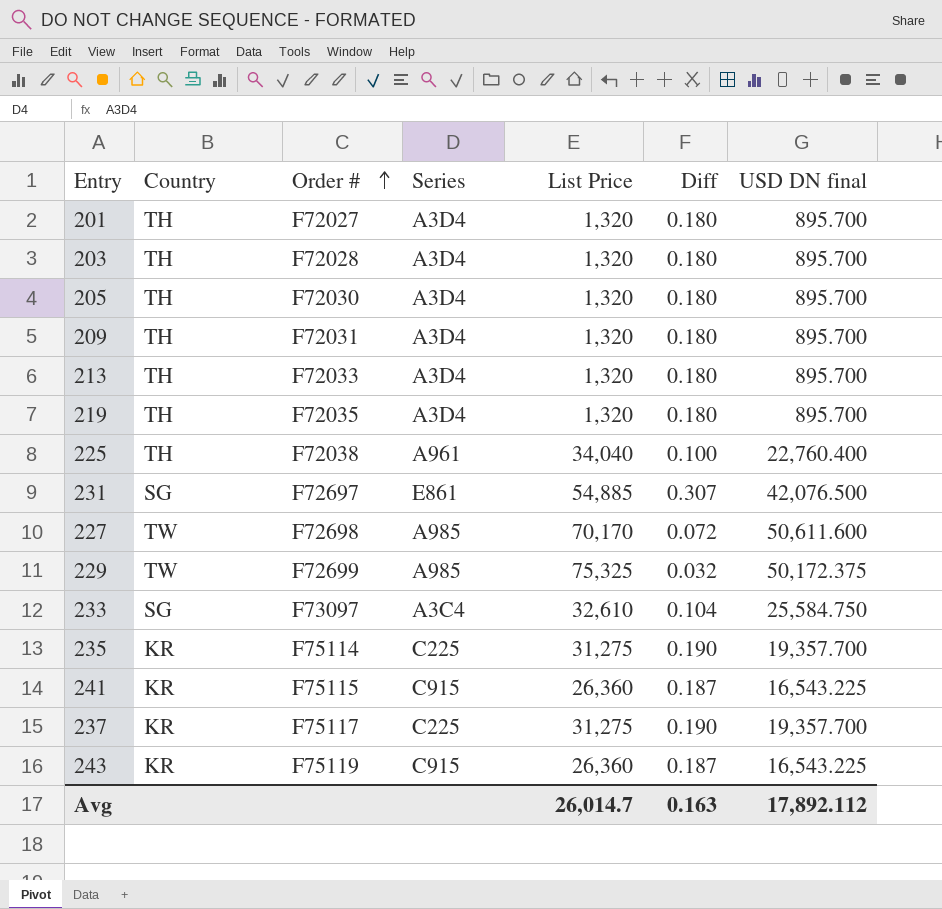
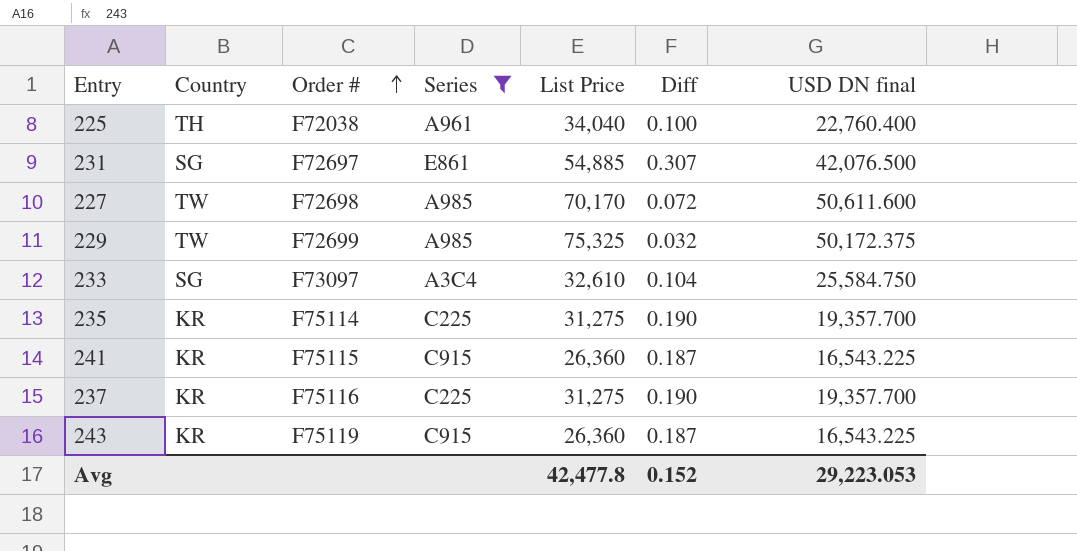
filter: none -> Series != A3D4
237 | Order #: F75117 -> F75116
Avg | List Price: 26,014.7 -> 42,477.8
Avg | Diff: 0.163 -> 0.152
Avg | USD DN final: 17,892.112 -> 29,223.053

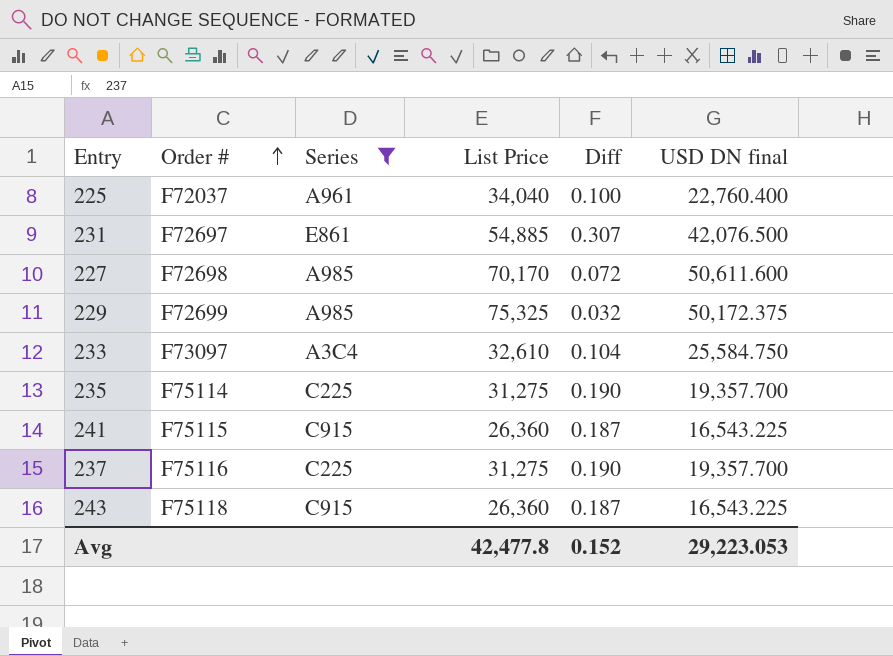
column Country | position: 2 -> none
225 | Order #: F72038 -> F72037
243 | Order #: F75119 -> F75118

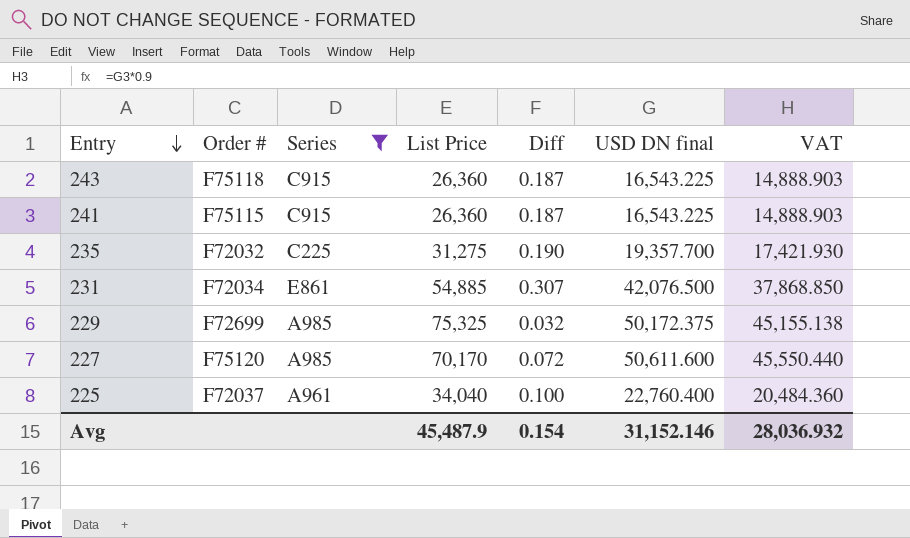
row order: Order # ascending -> Entry descending
column VAT | formula: none -> [USD DN final] * 0.9
row 233: F73097 | A3C4 | 32,610 | 0.104 | 25,584.750 -> none
row 237: F75116 | C225 | 31,275 | 0.190 | 19,357.700 -> none
235 | Order #: F75114 -> F72032
231 | Order #: F72697 -> F72034
227 | Order #: F72698 -> F75120
Avg | List Price: 42,477.8 -> 45,487.9
Avg | Diff: 0.152 -> 0.154
Avg | USD DN final: 29,223.053 -> 31,152.146

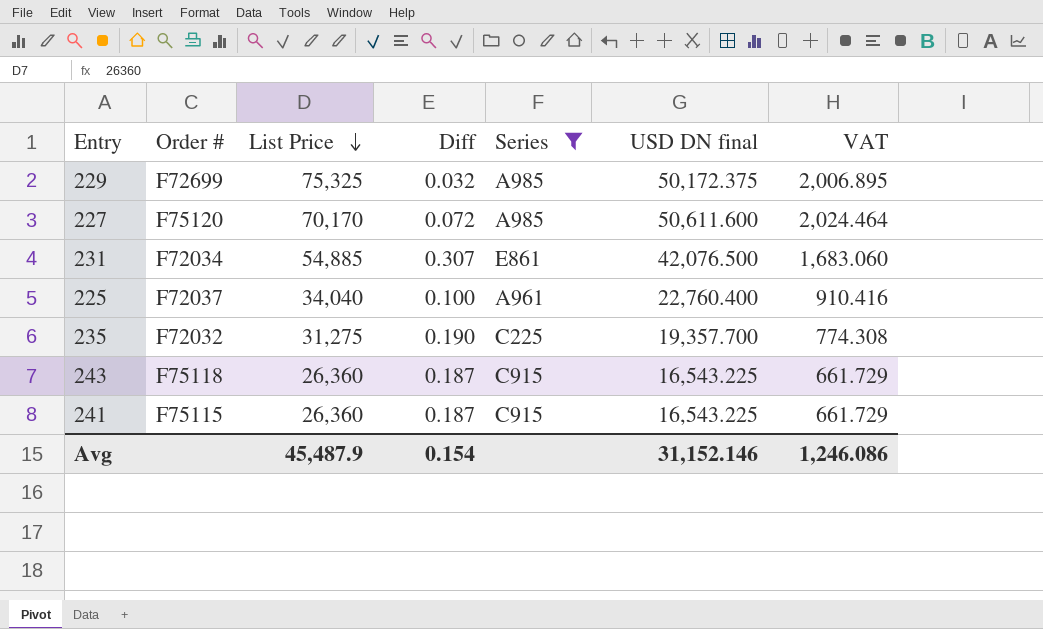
row order: Entry descending -> List Price descending
column Series | position: 3 -> 5
column VAT | formula: [USD DN final] * 0.9 -> [USD DN final] * 0.04
Avg | VAT: 28,036.932 -> 1,246.086

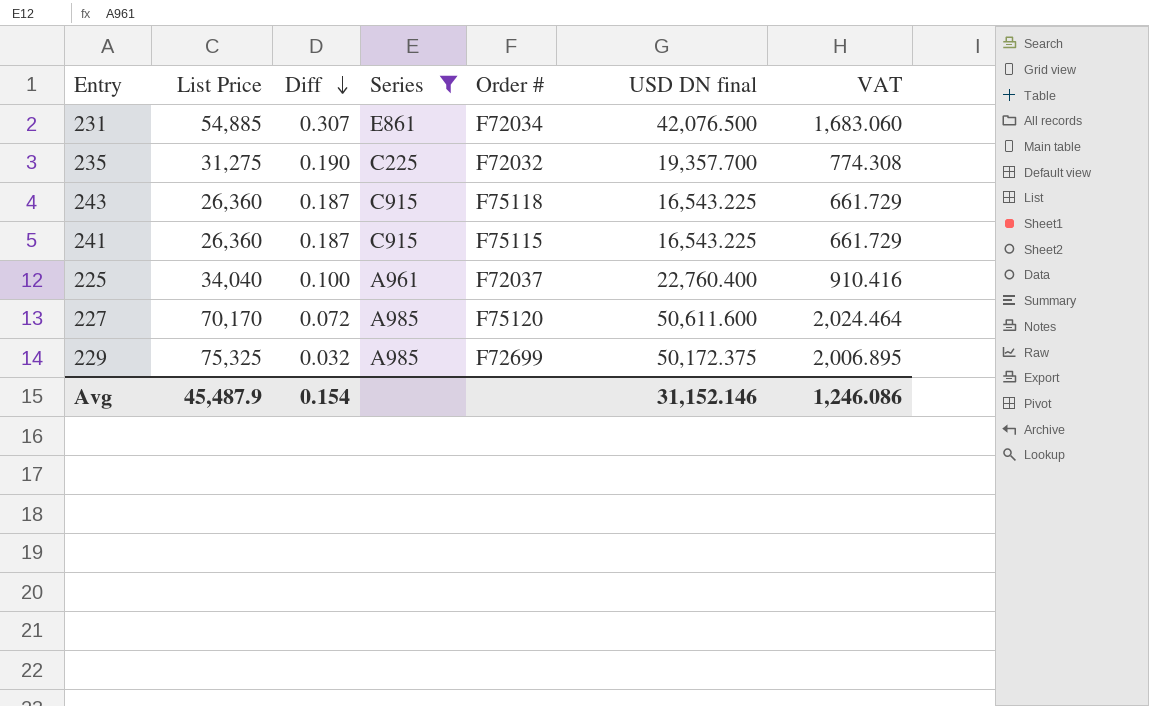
row order: List Price descending -> Diff descending
column Order # | position: 2 -> 5

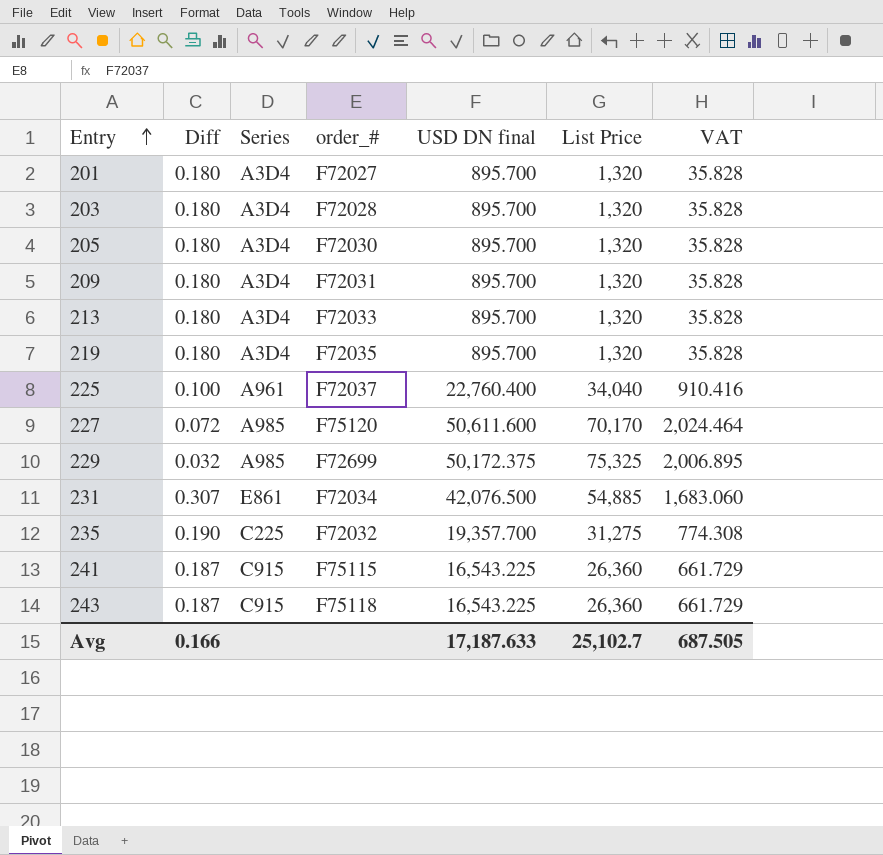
filter: Series != A3D4 -> none
row order: Diff descending -> Entry ascending
column name: Order # -> order_#
column List Price | position: 2 -> 6
Avg | Diff: 0.154 -> 0.166
Avg | USD DN final: 31,152.146 -> 17,187.633
Avg | List Price: 45,487.9 -> 25,102.7
Avg | VAT: 1,246.086 -> 687.505

